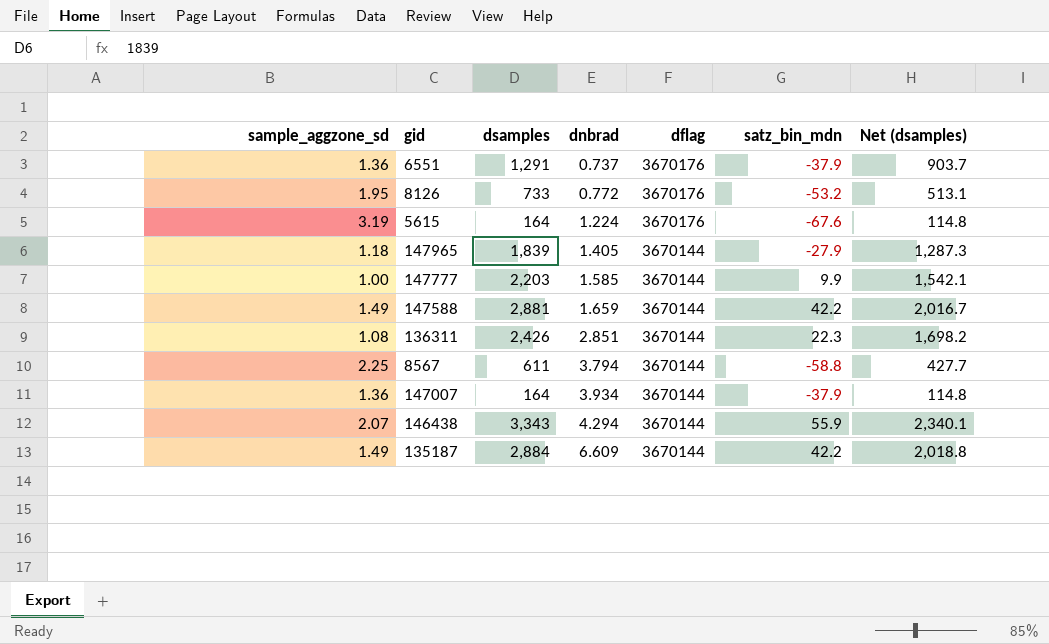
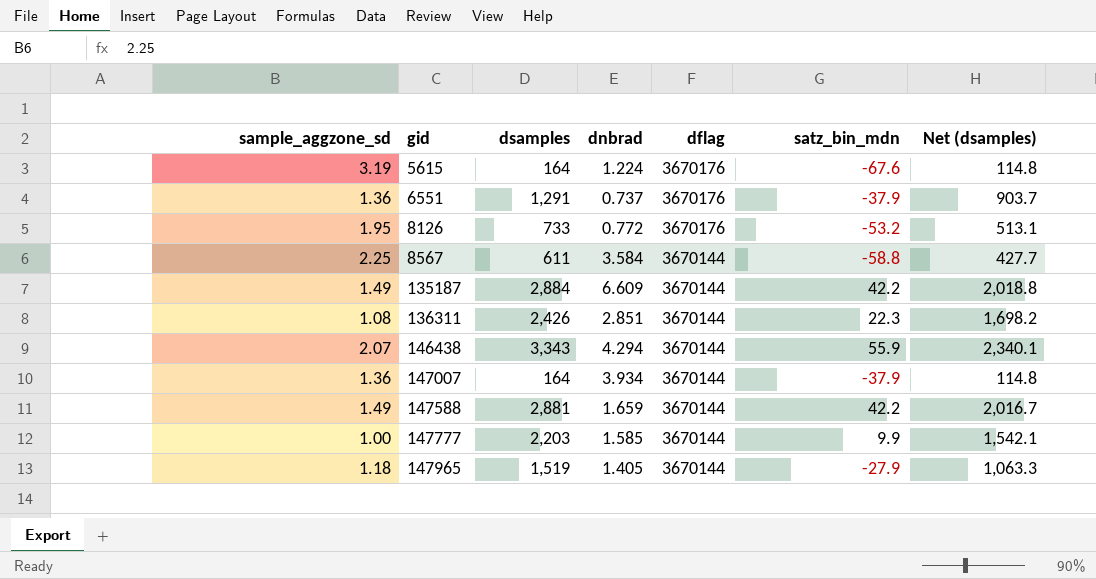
row order: dnbrad ascending -> gid ascending
8567 | dnbrad: 3.794 -> 3.584
147965 | dsamples: 1,839 -> 1,519
147965 | Net (dsamples): 1,287.3 -> 1,063.3

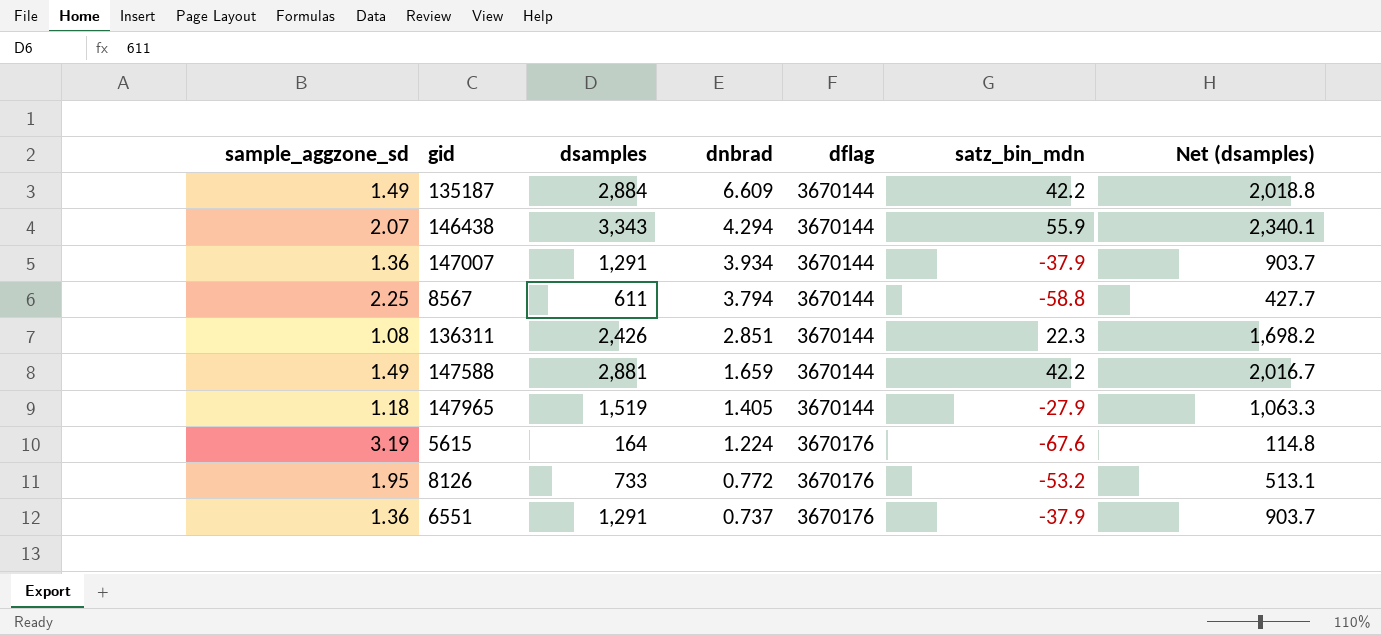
row order: gid ascending -> dnbrad descending
row 147777: 1.00 | 2,203 | 1.585 | 3670144 | 9.9 | 1,542.1 -> none
147007 | dsamples: 164 -> 1,291
147007 | Net (dsamples): 114.8 -> 903.7
8567 | dnbrad: 3.584 -> 3.794

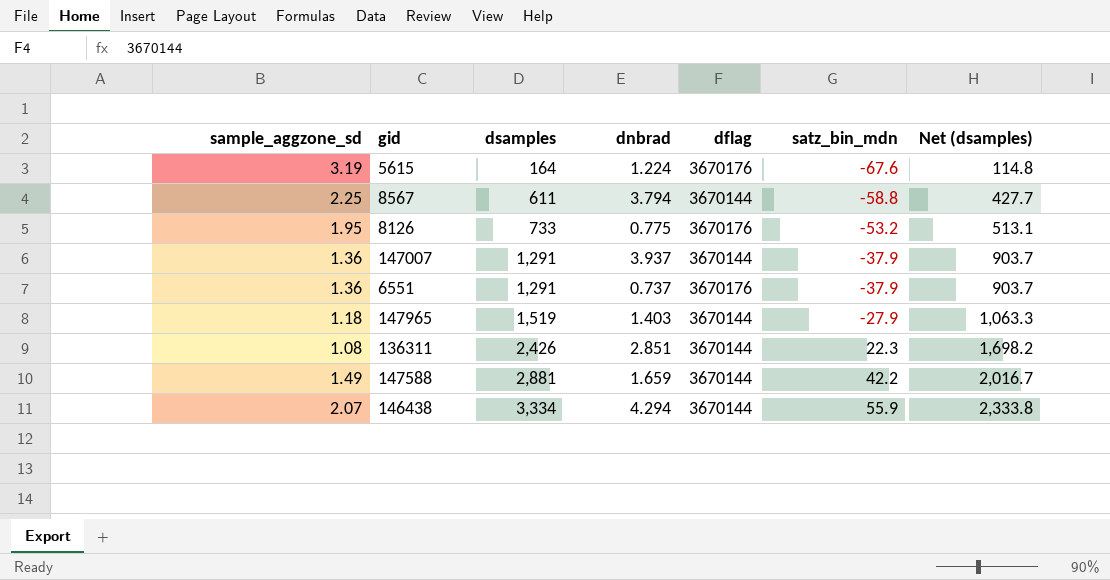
row order: dnbrad descending -> dsamples ascending
row 135187: 1.49 | 2,884 | 6.609 | 3670144 | 42.2 | 2,018.8 -> none
8126 | dnbrad: 0.772 -> 0.775
147007 | dnbrad: 3.934 -> 3.937
147965 | dnbrad: 1.405 -> 1.403
146438 | dsamples: 3,343 -> 3,334
146438 | Net (dsamples): 2,340.1 -> 2,333.8

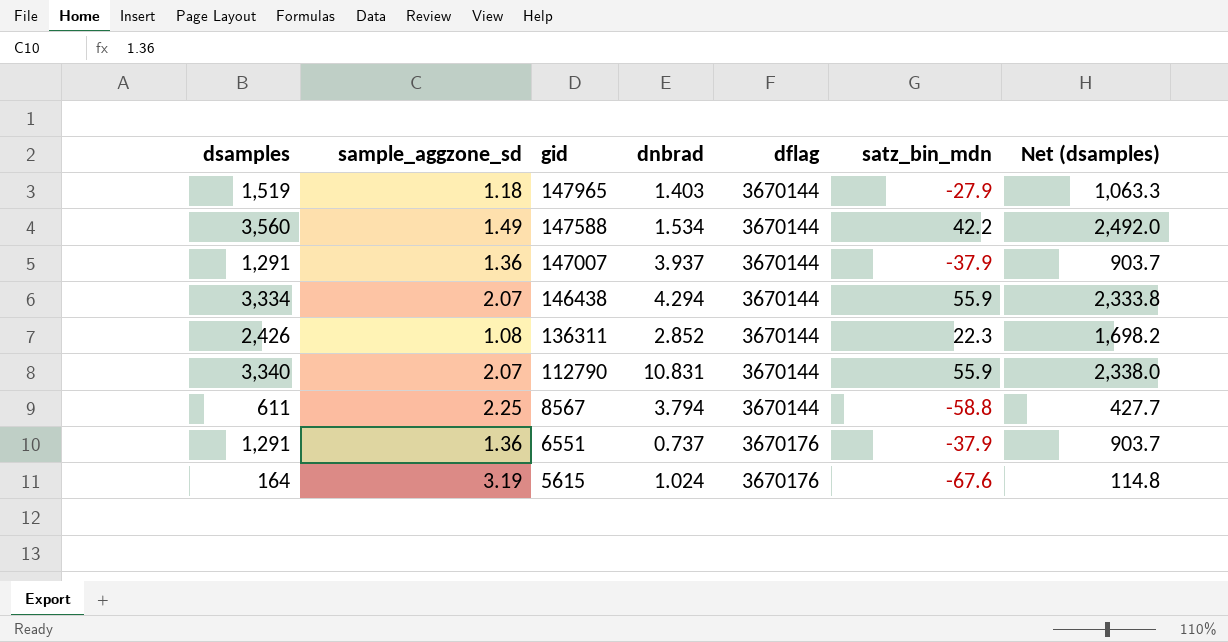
row order: dsamples ascending -> gid descending
column dsamples | position: 3 -> 1
row 8126: 1.95 | 733 | 0.775 | 3670176 | -53.2 | 513.1 -> none
147588 | dsamples: 2,881 -> 3,560
147588 | dnbrad: 1.659 -> 1.534
147588 | Net (dsamples): 2,016.7 -> 2,492.0
136311 | dnbrad: 2.851 -> 2.852
row 112790: none -> 3,340 | 2.07 | 10.831 | 3670144 | 55.9 | 2,338.0
5615 | dnbrad: 1.224 -> 1.024

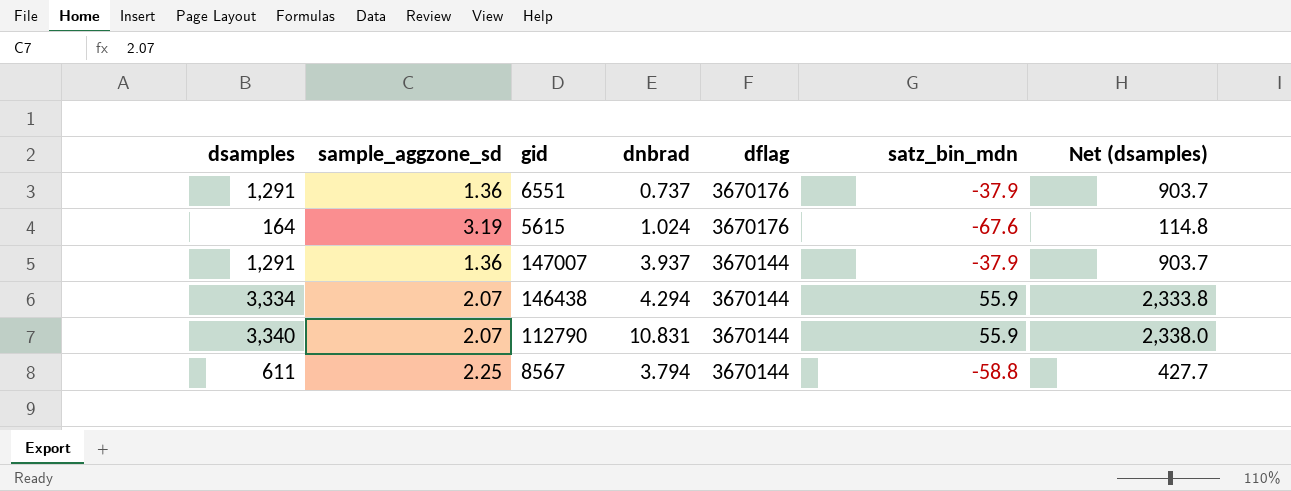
row order: gid descending -> dflag descending
row 147965: 1,519 | 1.18 | 1.403 | 3670144 | -27.9 | 1,063.3 -> none
row 147588: 3,560 | 1.49 | 1.534 | 3670144 | 42.2 | 2,492.0 -> none
row 136311: 2,426 | 1.08 | 2.852 | 3670144 | 22.3 | 1,698.2 -> none

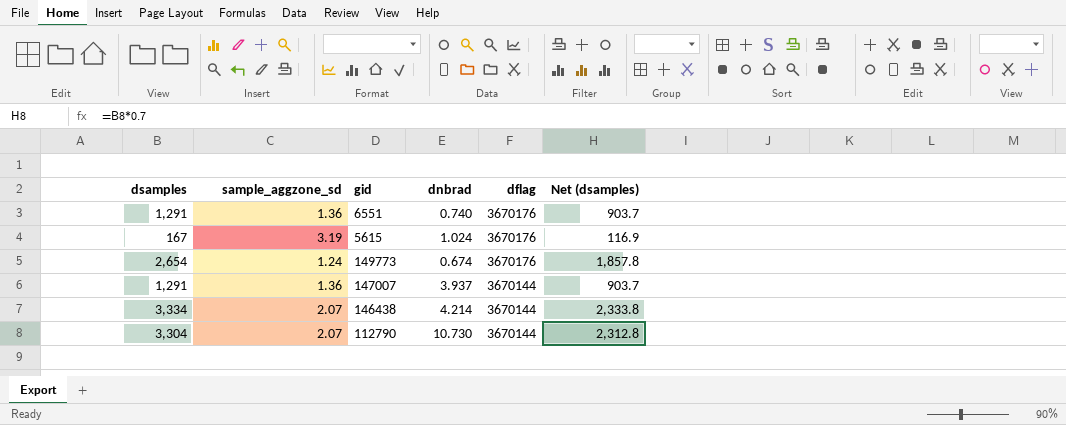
column satz_bin_mdn | position: 6 -> none
row 8567: 611 | 2.25 | 3.794 | 3670144 | -58.8 | 427.7 -> none
6551 | dnbrad: 0.737 -> 0.740
5615 | dsamples: 164 -> 167
5615 | Net (dsamples): 114.8 -> 116.9
row 149773: none -> 2,654 | 1.24 | 0.674 | 3670176 | 1,857.8
146438 | dnbrad: 4.294 -> 4.214
112790 | dsamples: 3,340 -> 3,304
112790 | dnbrad: 10.831 -> 10.730
112790 | Net (dsamples): 2,338.0 -> 2,312.8

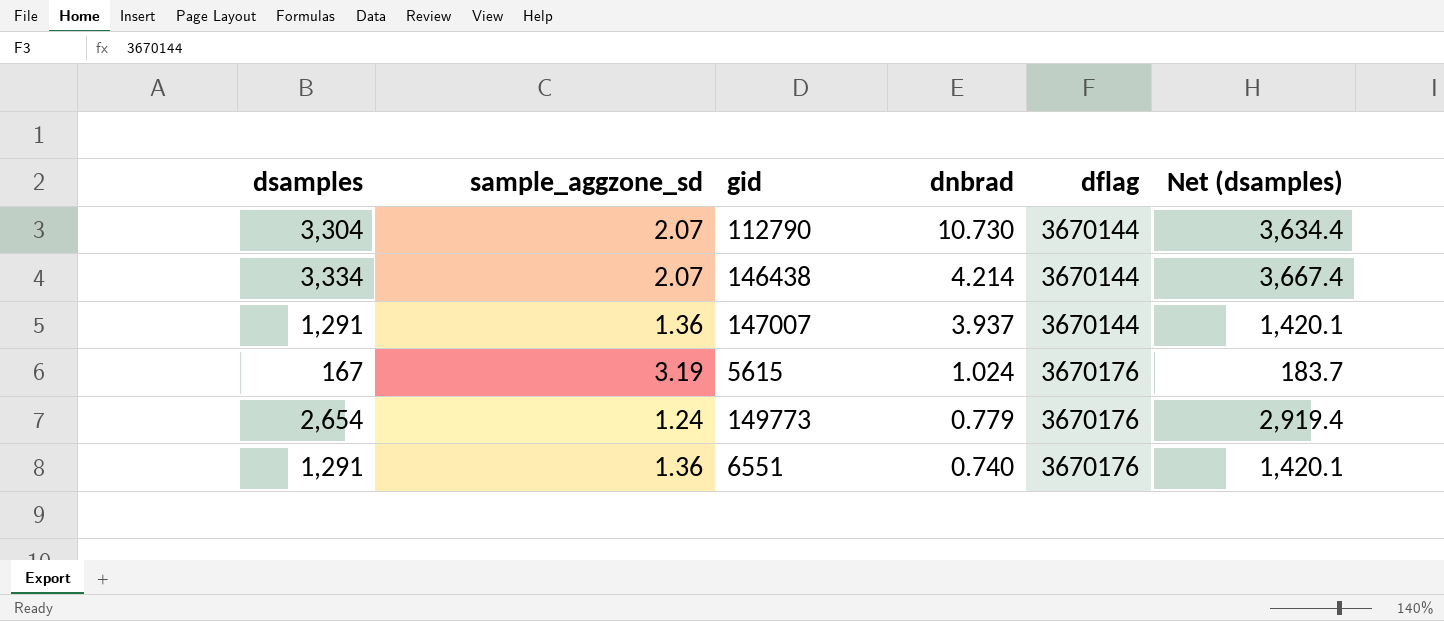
row order: dflag descending -> dnbrad descending
column Net (dsamples) | formula: [dsamples] * 0.7 -> [dsamples] * 1.1
149773 | dnbrad: 0.674 -> 0.779

